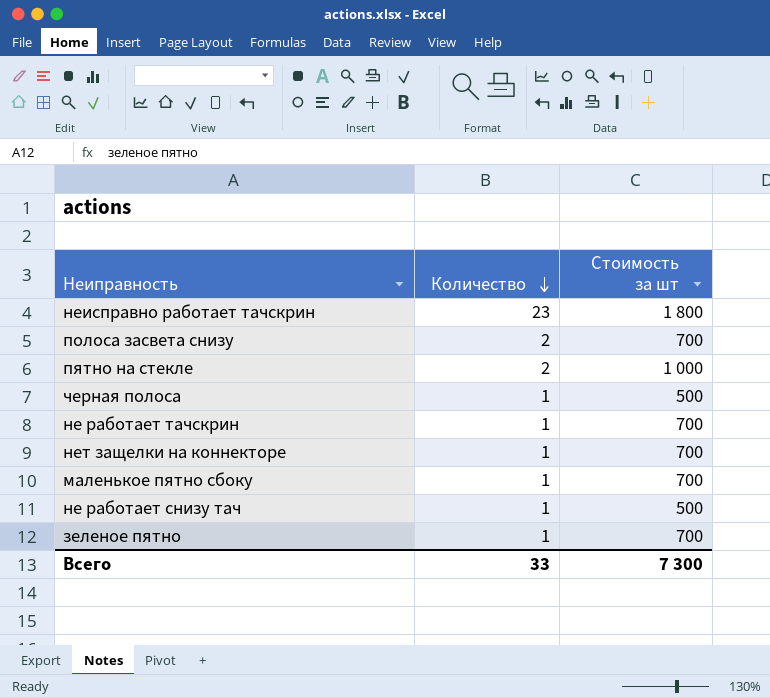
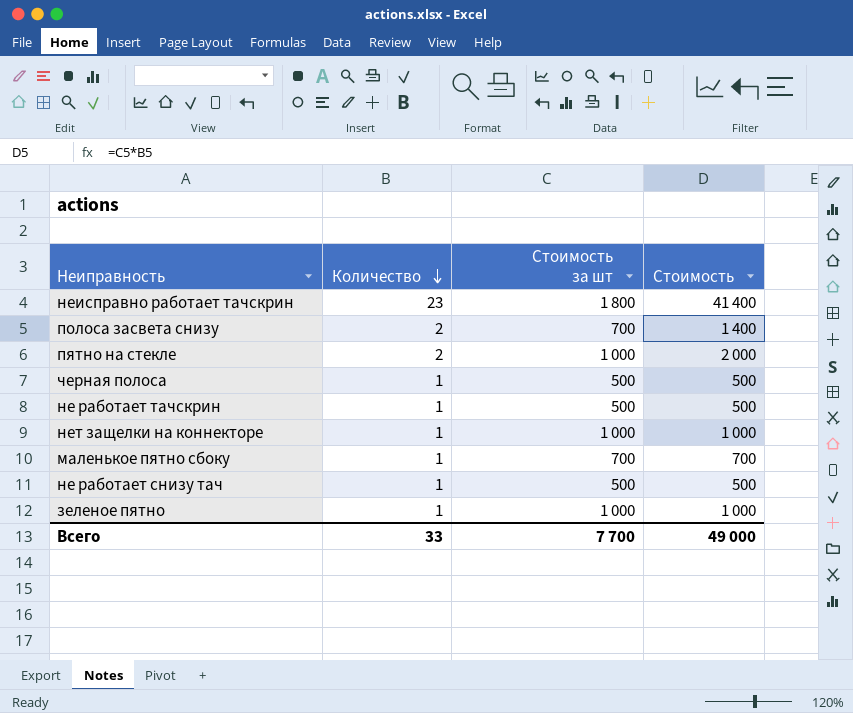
column Стоимость | formula: none -> [Количество] * [Стоимость за шт]
не работает тачскрин | Стоимость за шт: 700 -> 500
нет защелки на коннекторе | Стоимость за шт: 700 -> 1 000
зеленое пятно | Стоимость за шт: 700 -> 1 000
Всего | Стоимость за шт: 7 300 -> 7 700

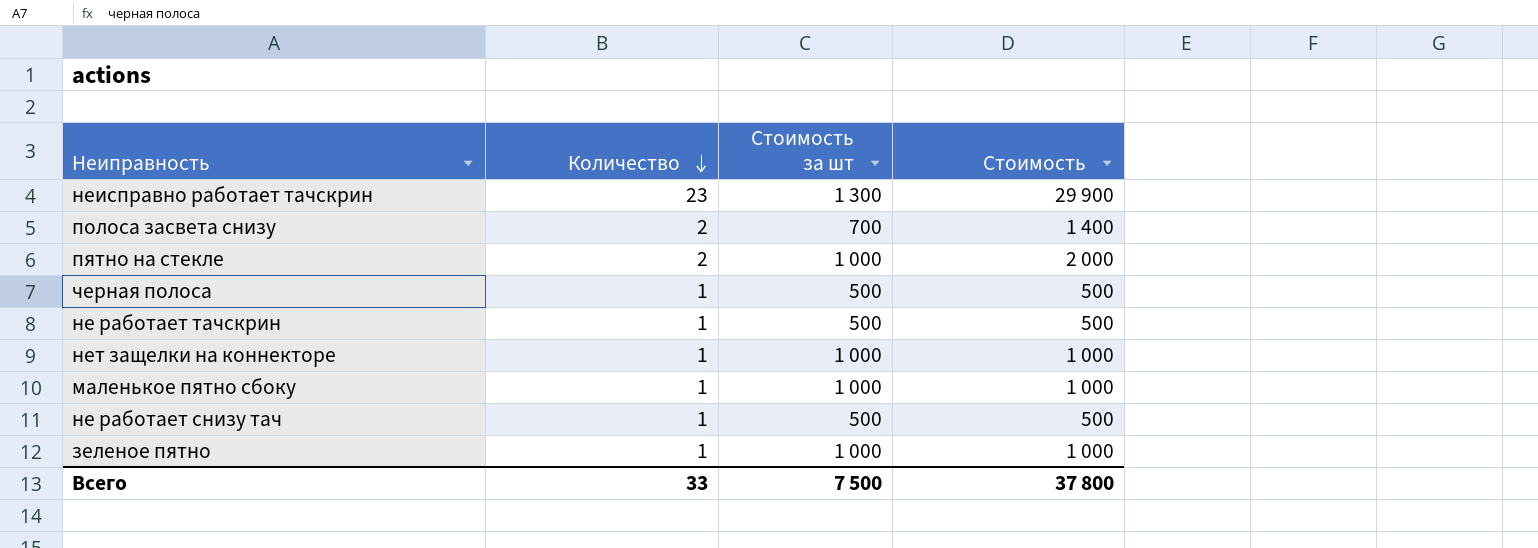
неисправно работает тачскрин | Стоимость за шт: 1 800 -> 1 300
неисправно работает тачскрин | Стоимость: 41 400 -> 29 900
маленькое пятно сбоку | Стоимость за шт: 700 -> 1 000
маленькое пятно сбоку | Стоимость: 700 -> 1 000
Всего | Стоимость за шт: 7 700 -> 7 500
Всего | Стоимость: 49 000 -> 37 800

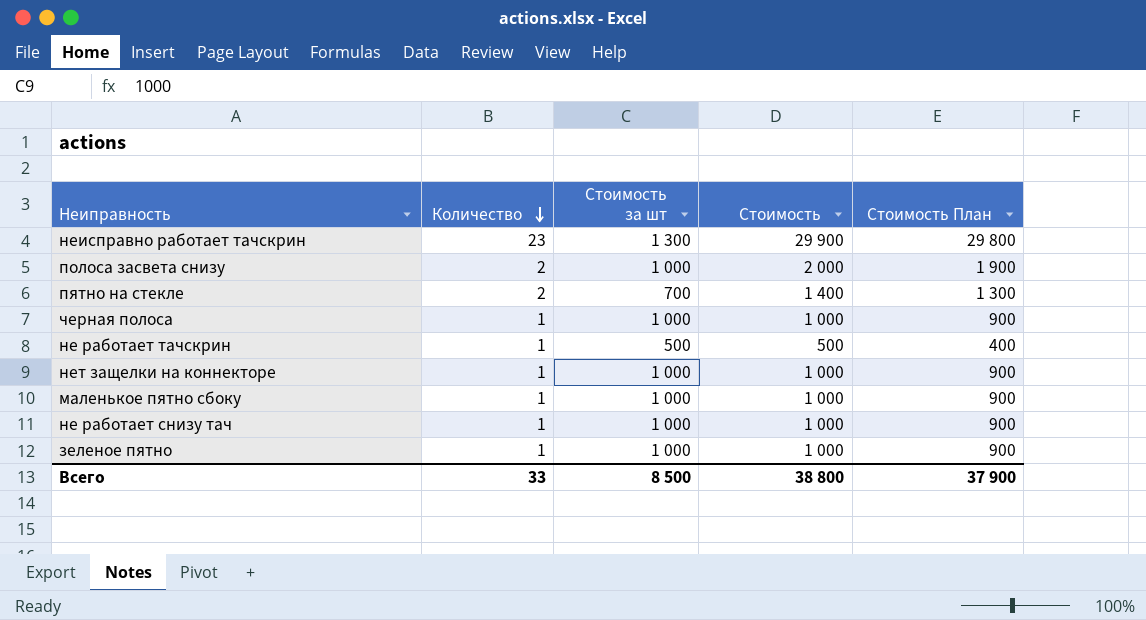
column Стоимость План | formula: none -> [Стоимость] - 100
полоса засвета снизу | Стоимость за шт: 700 -> 1 000
полоса засвета снизу | Стоимость: 1 400 -> 2 000
пятно на стекле | Стоимость за шт: 1 000 -> 700
пятно на стекле | Стоимость: 2 000 -> 1 400
черная полоса | Стоимость за шт: 500 -> 1 000
черная полоса | Стоимость: 500 -> 1 000
не работает снизу тач | Стоимость за шт: 500 -> 1 000
не работает снизу тач | Стоимость: 500 -> 1 000
Всего | Стоимость за шт: 7 500 -> 8 500
Всего | Стоимость: 37 800 -> 38 800

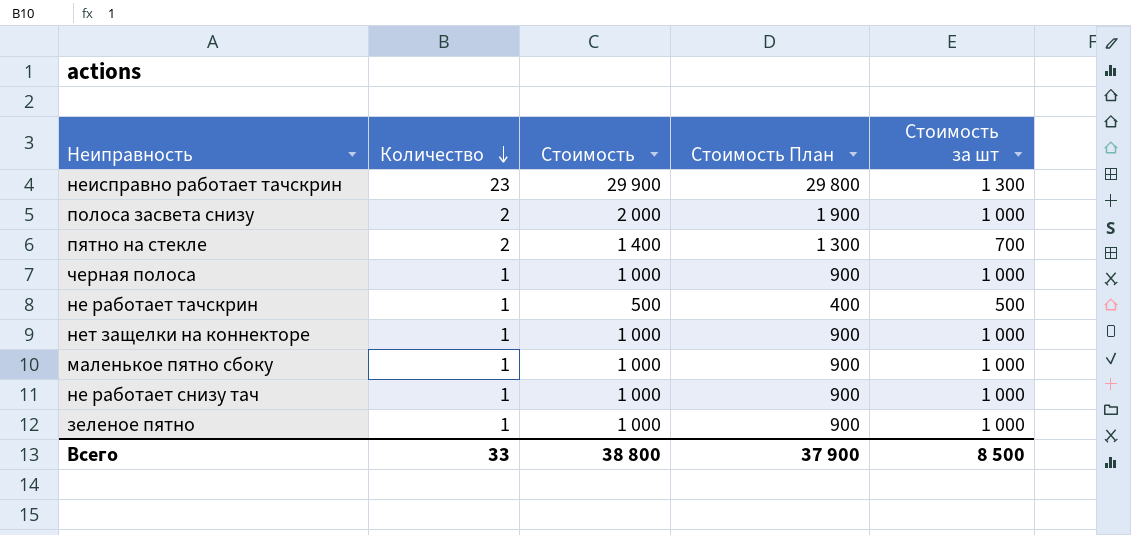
column Стоимость за шт | position: 3 -> 5

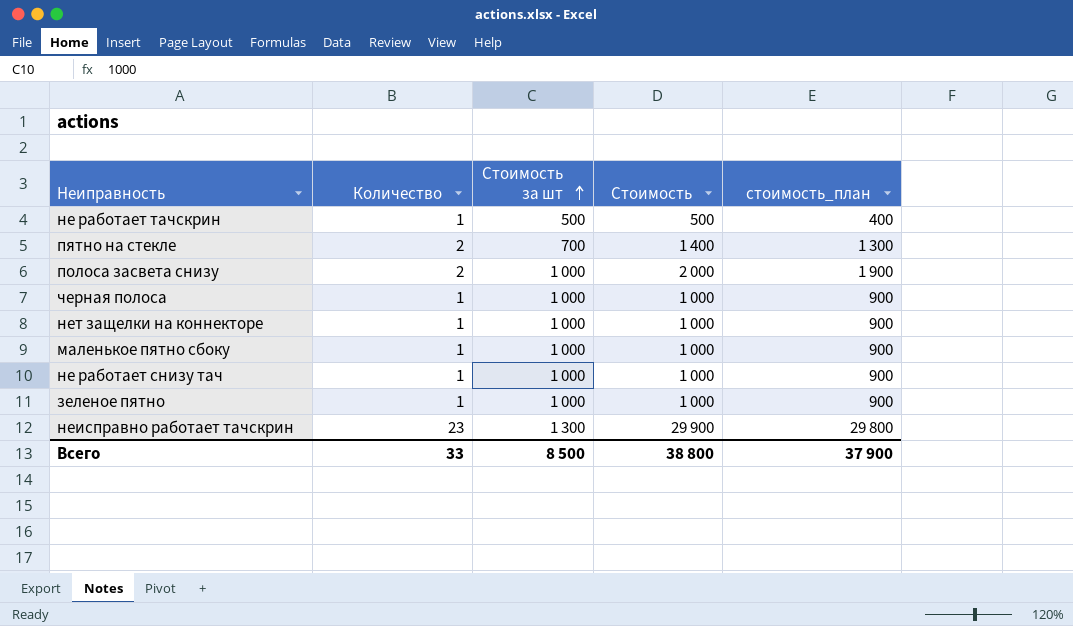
row order: Количество descending -> Стоимость за шт ascending
column Стоимость за шт | position: 5 -> 3
column name: Стоимость План -> стоимость_план

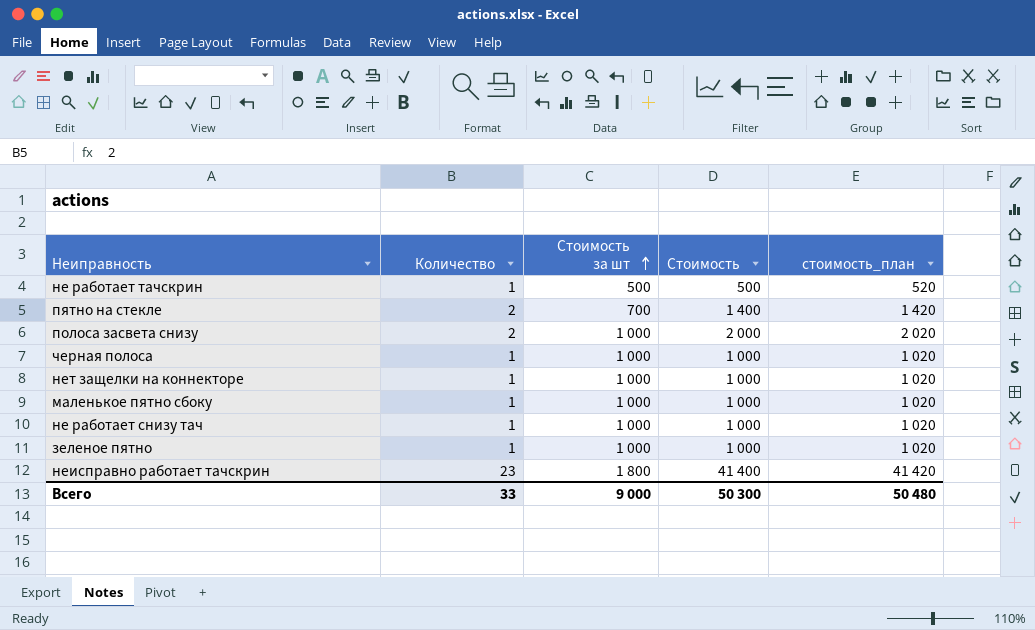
column стоимость_план | formula: [Стоимость] - 100 -> [Стоимость] + 20
неисправно работает тачскрин | Стоимость за шт: 1 300 -> 1 800
неисправно работает тачскрин | Стоимость: 29 900 -> 41 400
Всего | Стоимость за шт: 8 500 -> 9 000
Всего | Стоимость: 38 800 -> 50 300
Всего | стоимость_план: 37 900 -> 50 480

